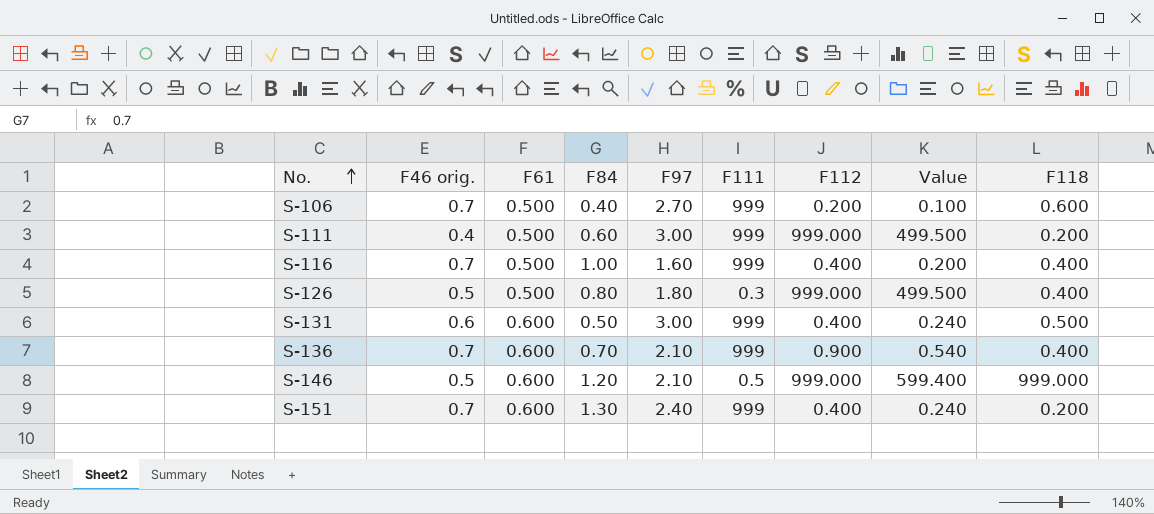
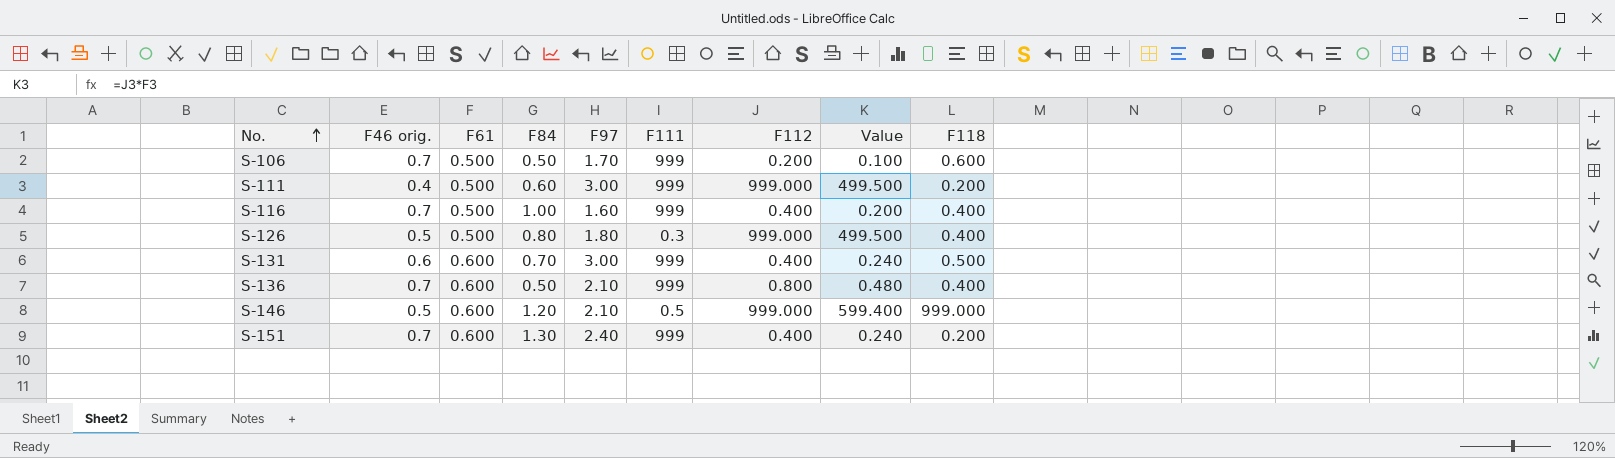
S-106 | F84: 0.40 -> 0.50
S-106 | F97: 2.70 -> 1.70
S-131 | F84: 0.50 -> 0.70
S-136 | F84: 0.70 -> 0.50
S-136 | F112: 0.900 -> 0.800
S-136 | Value: 0.540 -> 0.480

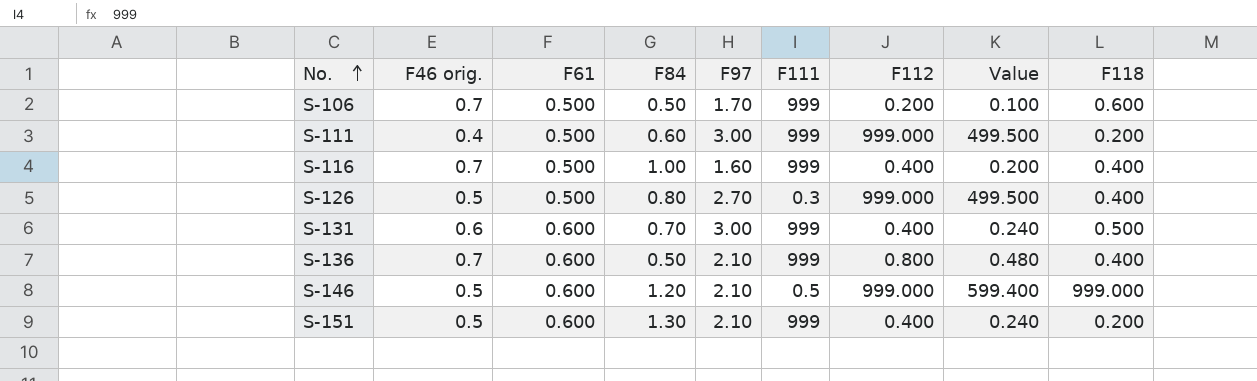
S-126 | F97: 1.80 -> 2.70
S-151 | F46 orig.: 0.7 -> 0.5
S-151 | F97: 2.40 -> 2.10

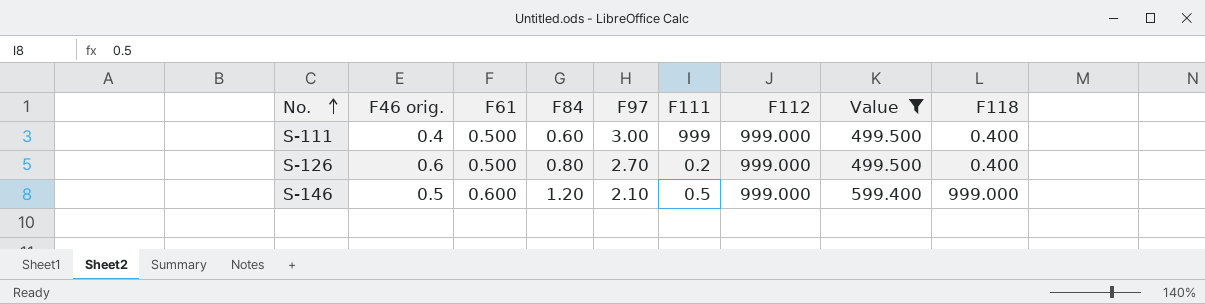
filter: none -> Value >= 499.500
S-111 | F118: 0.200 -> 0.400
S-126 | F46 orig.: 0.5 -> 0.6
S-126 | F111: 0.3 -> 0.2

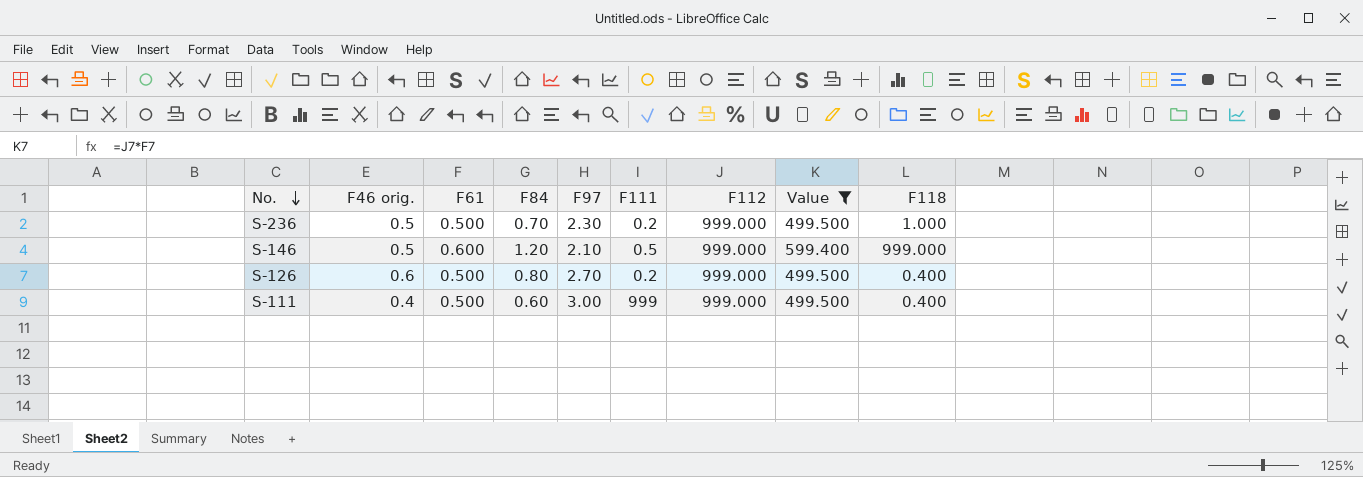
row order: No. ascending -> No. descending
row S-236: none -> 0.5 | 0.500 | 0.70 | 2.30 | 0.2 | 999.000 | 499.500 | 1.000

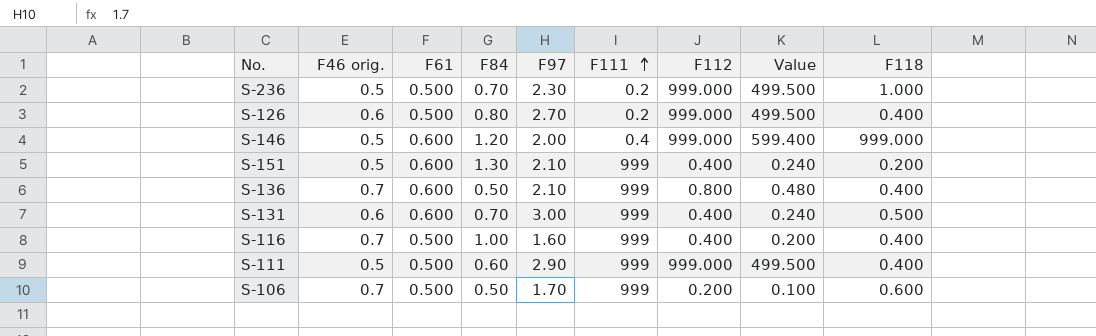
filter: Value >= 499.500 -> none
row order: No. descending -> F111 ascending
S-146 | F97: 2.10 -> 2.00
S-146 | F111: 0.5 -> 0.4
S-111 | F46 orig.: 0.4 -> 0.5
S-111 | F97: 3.00 -> 2.90

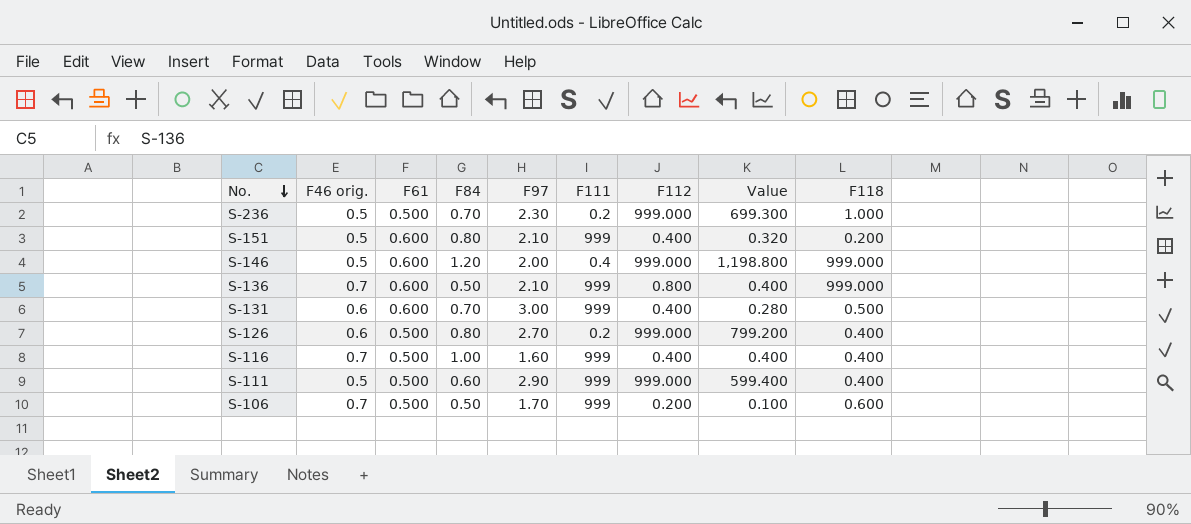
row order: F111 ascending -> No. descending
column Value | formula: [F61] * [F112] -> [F84] * [F112]
S-151 | F84: 1.30 -> 0.80
S-136 | F118: 0.400 -> 999.000

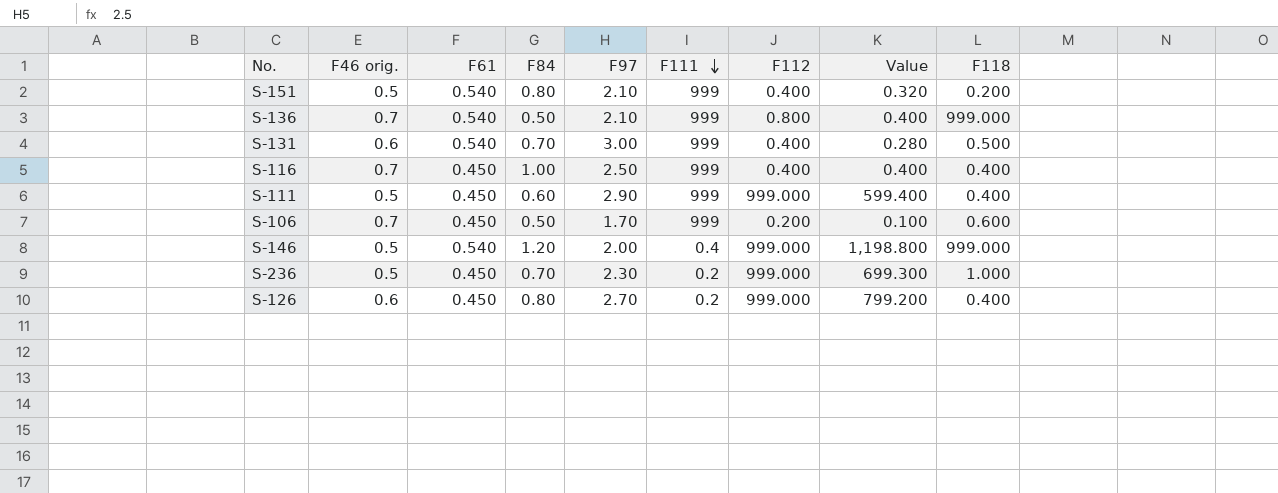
row order: No. descending -> F111 descending
S-151 | F61: 0.600 -> 0.540
S-136 | F61: 0.600 -> 0.540
S-131 | F61: 0.600 -> 0.540
S-116 | F61: 0.500 -> 0.450
S-116 | F97: 1.60 -> 2.50
S-111 | F61: 0.500 -> 0.450
S-106 | F61: 0.500 -> 0.450
S-146 | F61: 0.600 -> 0.540
S-236 | F61: 0.500 -> 0.450
S-126 | F61: 0.500 -> 0.450

